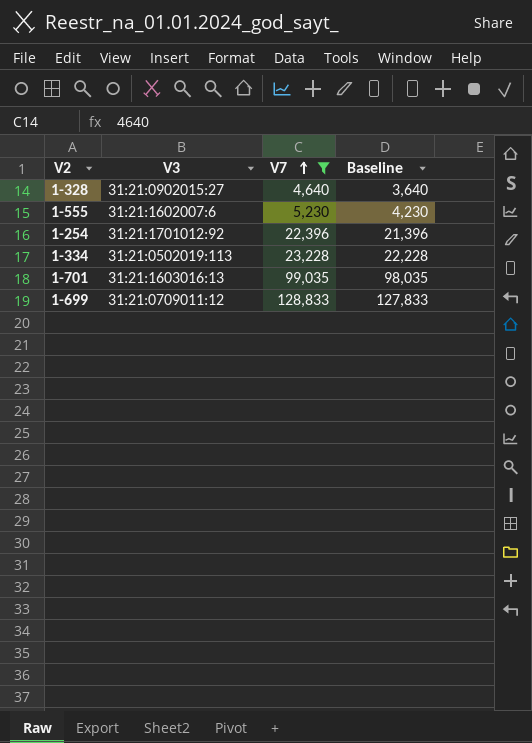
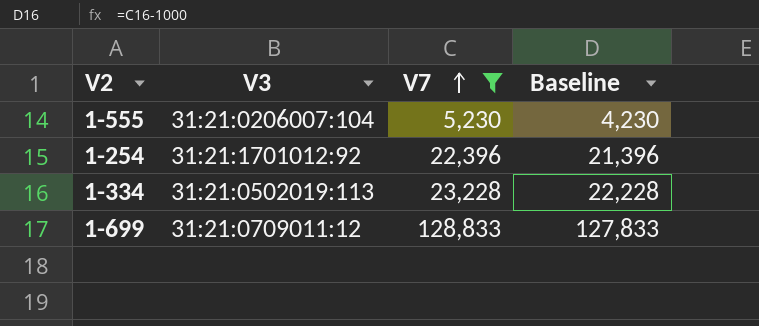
row 1-328: 31:21:0902015:27 | 4,640 | 3,640 -> none
row 1-701: 31:21:1603016:13 | 99,035 | 98,035 -> none
1-555 | V3: 31:21:1602007:6 -> 31:21:0206007:104

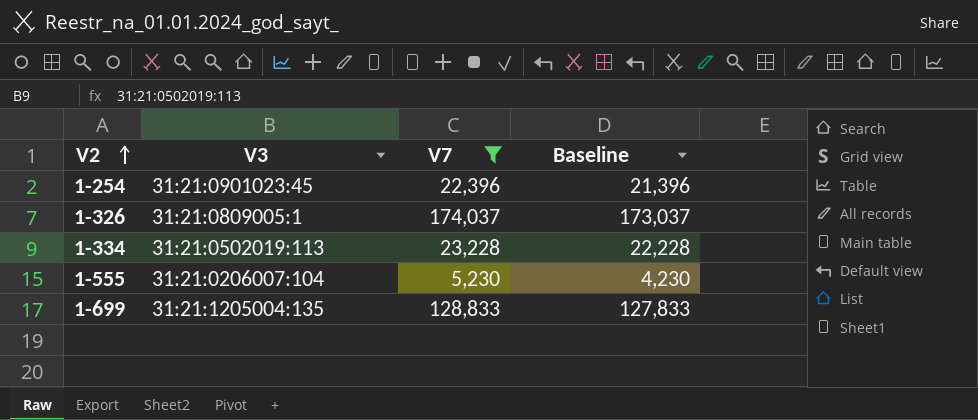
row order: V7 ascending -> V2 ascending
1-254 | V3: 31:21:1701012:92 -> 31:21:0901023:45
row 1-326: none -> 31:21:0809005:1 | 174,037 | 173,037
1-699 | V3: 31:21:0709011:12 -> 31:21:1205004:135

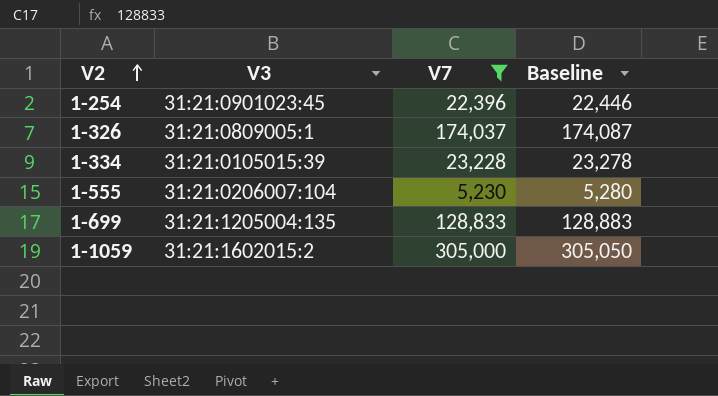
column Baseline | formula: [V7] - 1000 -> [V7] + 50
1-334 | V3: 31:21:0502019:113 -> 31:21:0105015:39
row 1-1059: none -> 31:21:1602015:2 | 305,000 | 305,050

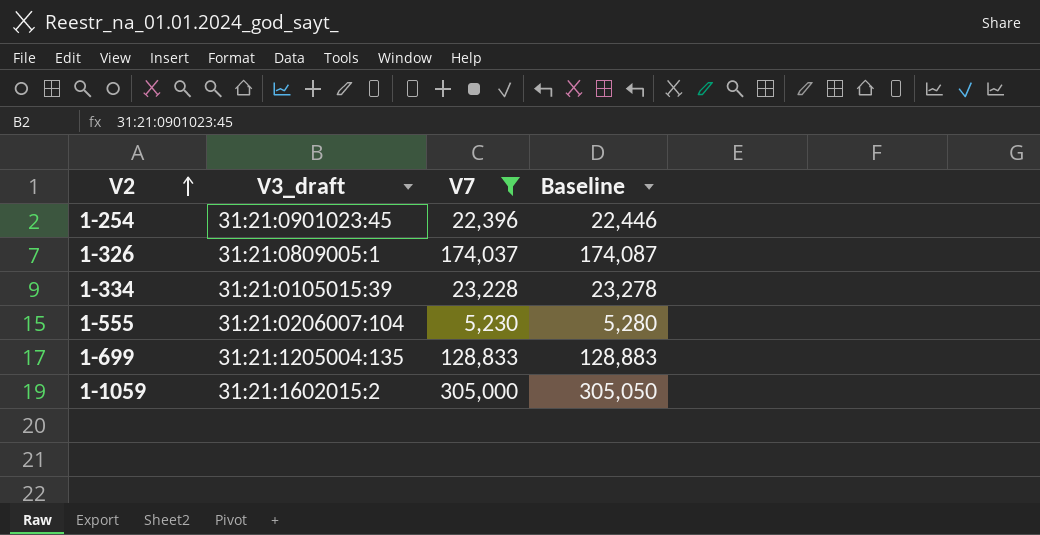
column name: V3 -> V3_draft

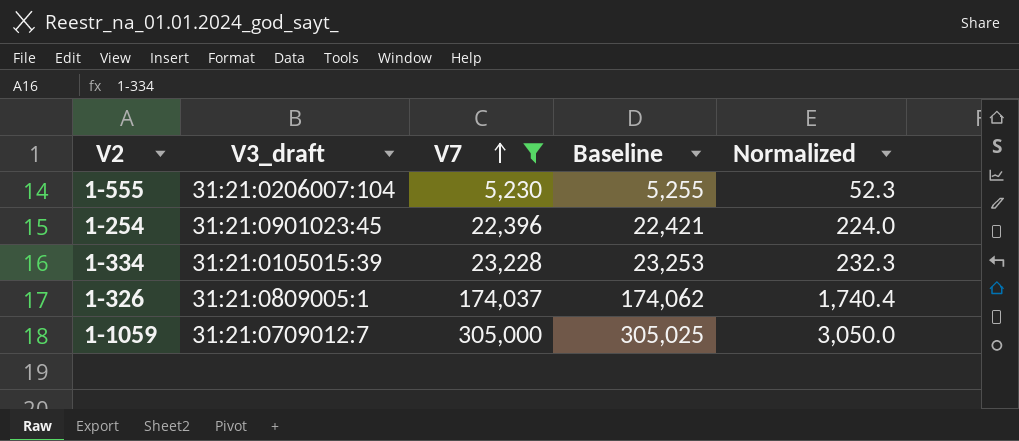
row order: V2 ascending -> V7 ascending
column Baseline | formula: [V7] + 50 -> [V7] + 25
column Normalized | formula: none -> [V7] * 0.01
row 1-699: 31:21:1205004:135 | 128,833 | 128,883 -> none
1-1059 | V3_draft: 31:21:1602015:2 -> 31:21:0709012:7

